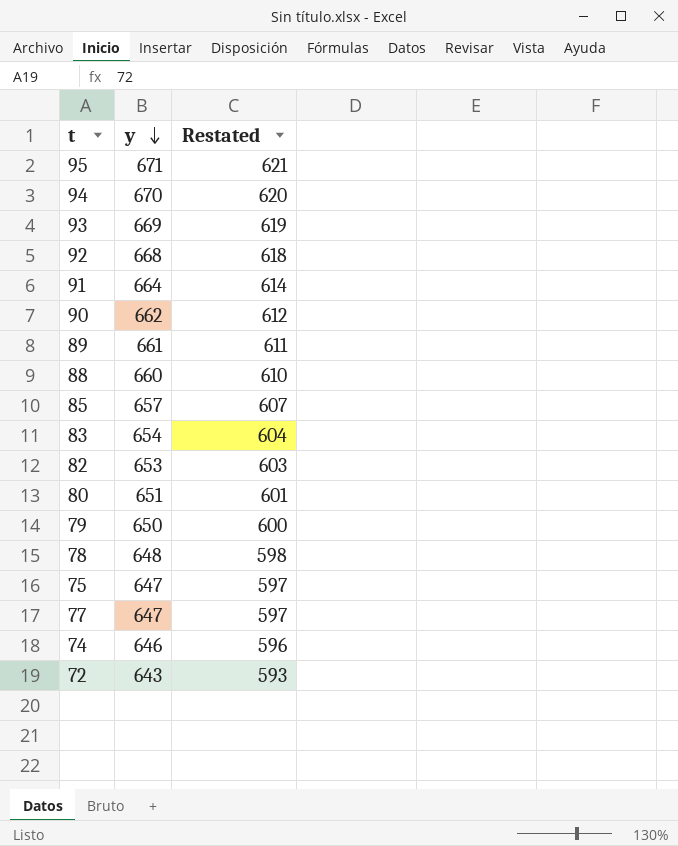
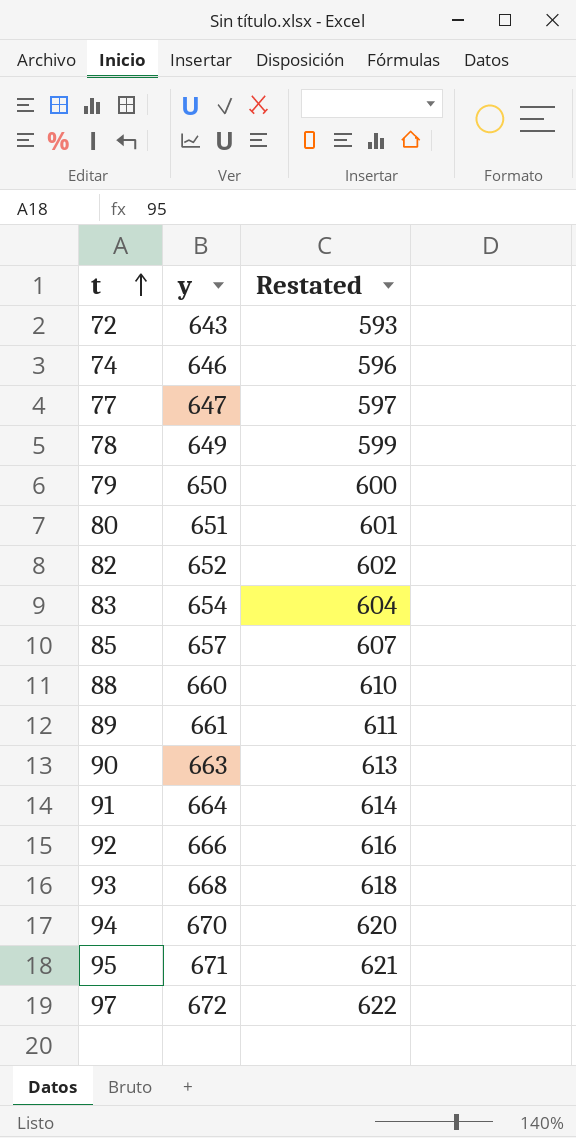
row order: y descending -> t ascending
row 75: 647 | 597 -> none
78 | y: 648 -> 649
78 | Restated: 598 -> 599
82 | y: 653 -> 652
82 | Restated: 603 -> 602
90 | y: 662 -> 663
90 | Restated: 612 -> 613
92 | y: 668 -> 666
92 | Restated: 618 -> 616
93 | y: 669 -> 668
93 | Restated: 619 -> 618
row 97: none -> 672 | 622

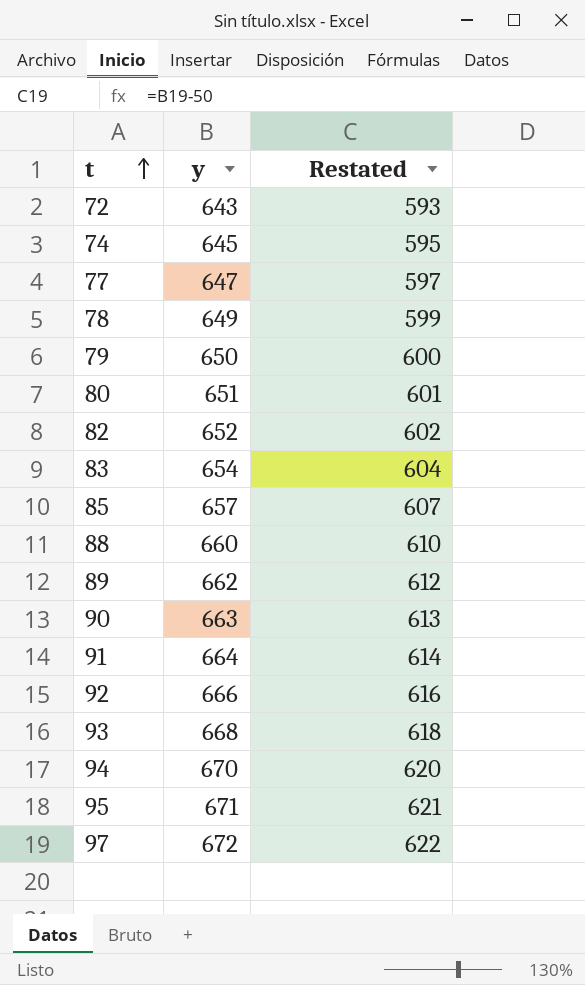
74 | y: 646 -> 645
74 | Restated: 596 -> 595
89 | y: 661 -> 662
89 | Restated: 611 -> 612

